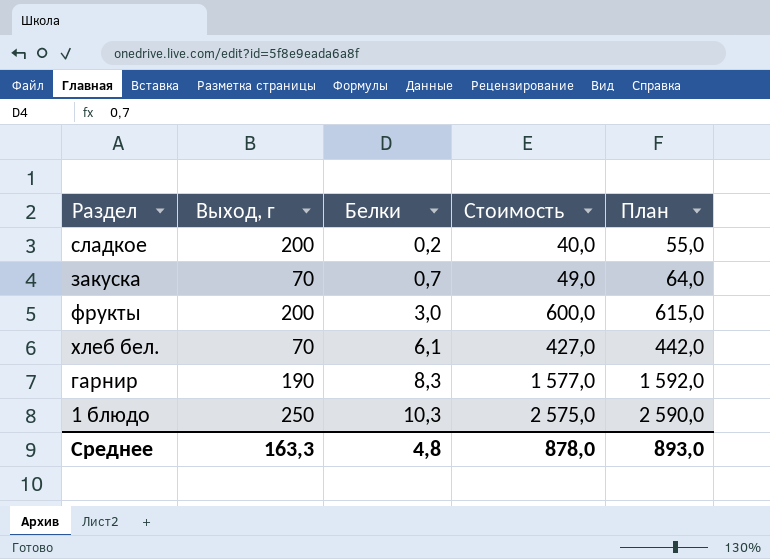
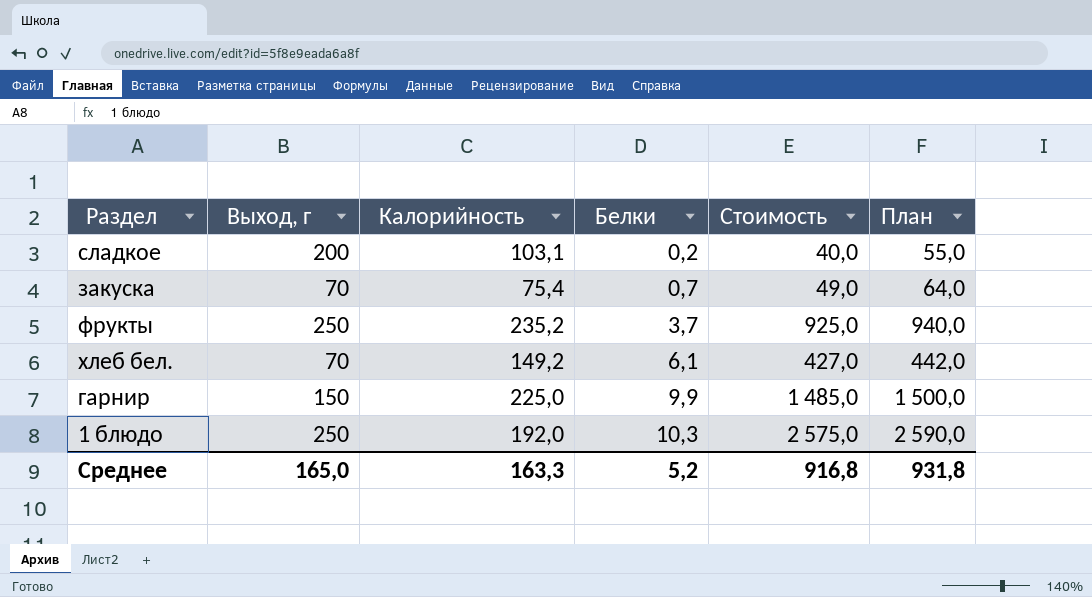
column Калорийность | position: none -> 3
фрукты | Выход, г: 200 -> 250
фрукты | Белки: 3,0 -> 3,7
фрукты | Стоимость: 600,0 -> 925,0
фрукты | План: 615,0 -> 940,0
гарнир | Выход, г: 190 -> 150
гарнир | Белки: 8,3 -> 9,9
гарнир | Стоимость: 1 577,0 -> 1 485,0
гарнир | План: 1 592,0 -> 1 500,0
Среднее | Выход, г: 163,3 -> 165,0
Среднее | Белки: 4,8 -> 5,2
Среднее | Стоимость: 878,0 -> 916,8
Среднее | План: 893,0 -> 931,8

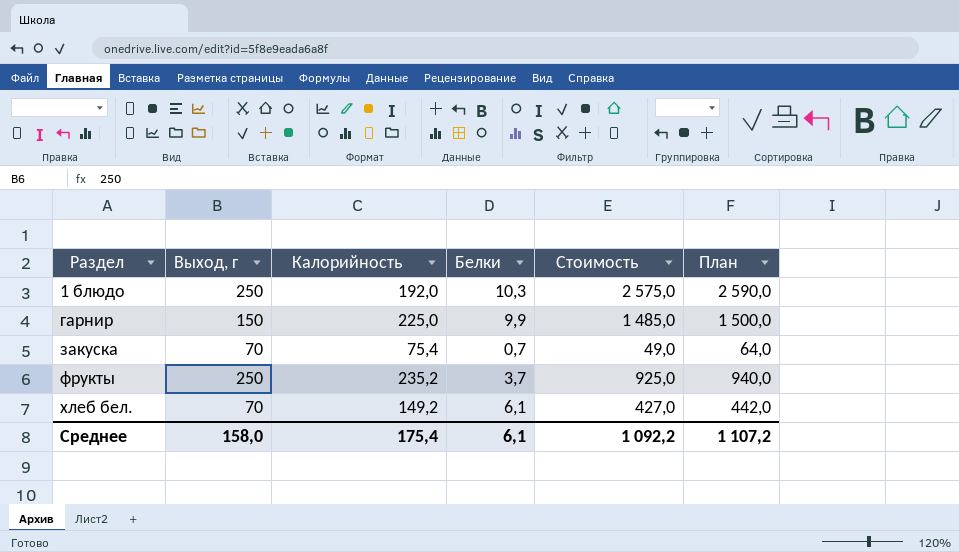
row order: Белки ascending -> Раздел ascending
row сладкое: 200 | 103,1 | 0,2 | 40,0 | 55,0 -> none
Среднее | Выход, г: 165,0 -> 158,0
Среднее | Калорийность: 163,3 -> 175,4
Среднее | Белки: 5,2 -> 6,1
Среднее | Стоимость: 916,8 -> 1 092,2
Среднее | План: 931,8 -> 1 107,2

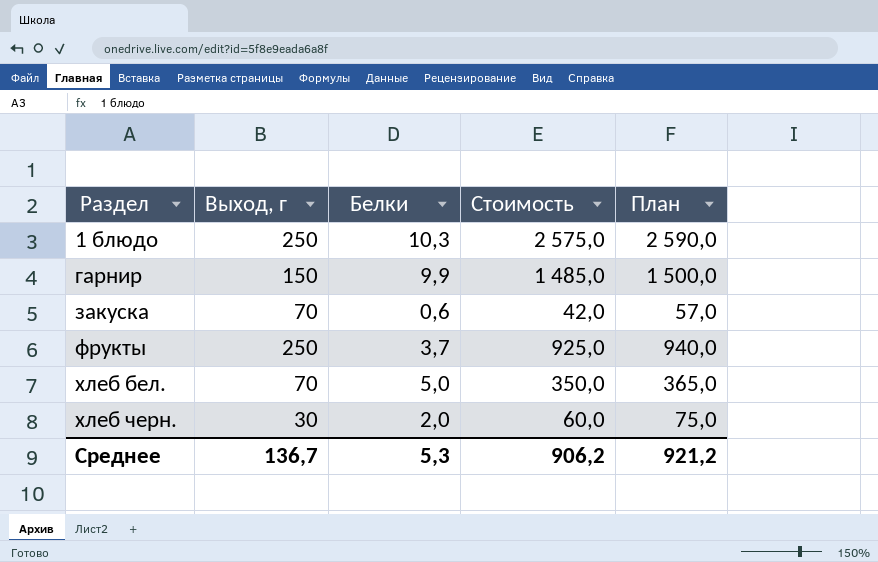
column Калорийность | position: 3 -> none
закуска | Белки: 0,7 -> 0,6
закуска | Стоимость: 49,0 -> 42,0
закуска | План: 64,0 -> 57,0
хлеб бел. | Белки: 6,1 -> 5,0
хлеб бел. | Стоимость: 427,0 -> 350,0
хлеб бел. | План: 442,0 -> 365,0
row хлеб черн.: none -> 30 | 2,0 | 60,0 | 75,0
Среднее | Выход, г: 158,0 -> 136,7
Среднее | Белки: 6,1 -> 5,3
Среднее | Стоимость: 1 092,2 -> 906,2
Среднее | План: 1 107,2 -> 921,2

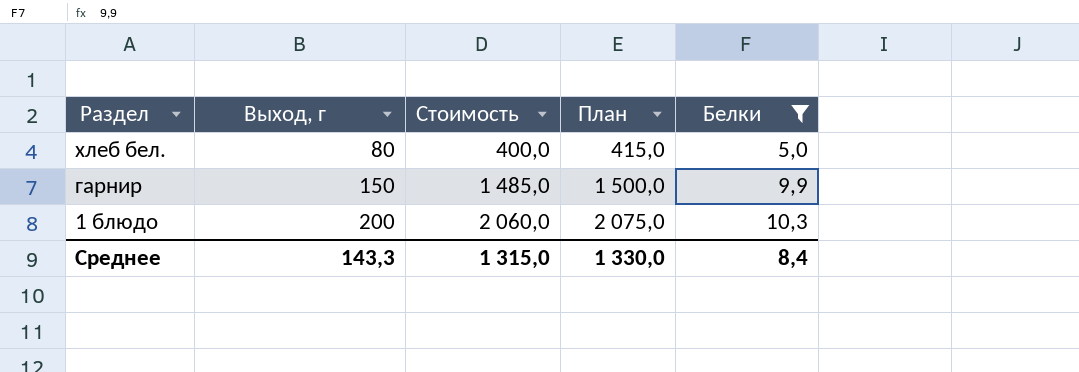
filter: none -> Белки >= 5,0
row order: Раздел ascending -> Раздел descending
column Белки | position: 3 -> 5
хлеб бел. | Выход, г: 70 -> 80
хлеб бел. | Стоимость: 350,0 -> 400,0
хлеб бел. | План: 365,0 -> 415,0
1 блюдо | Выход, г: 250 -> 200
1 блюдо | Стоимость: 2 575,0 -> 2 060,0
1 блюдо | План: 2 590,0 -> 2 075,0
Среднее | Выход, г: 136,7 -> 143,3
Среднее | Стоимость: 906,2 -> 1 315,0
Среднее | План: 921,2 -> 1 330,0
Среднее | Белки: 5,3 -> 8,4

